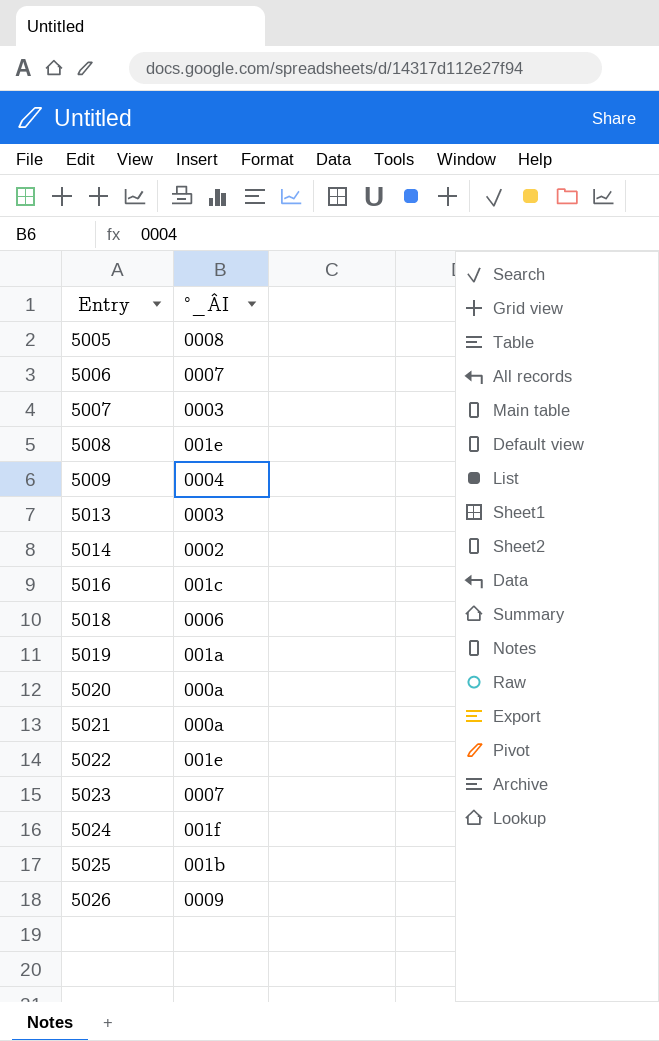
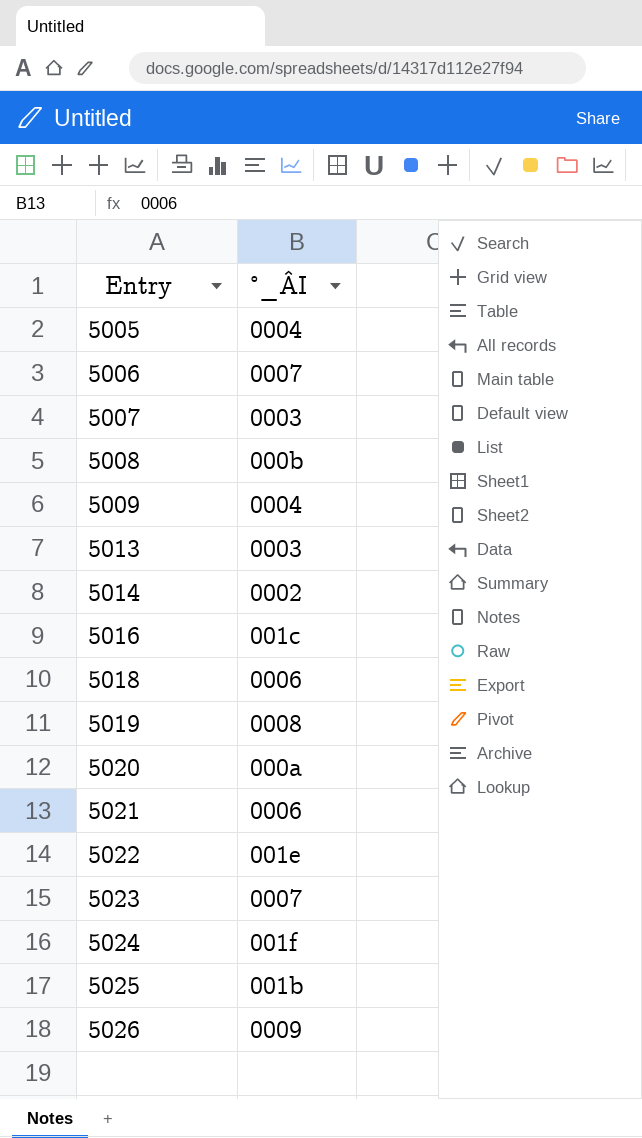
5005 | °_ÂI: 0008 -> 0004
5008 | °_ÂI: 001e -> 000b
5019 | °_ÂI: 001a -> 0008
5021 | °_ÂI: 000a -> 0006

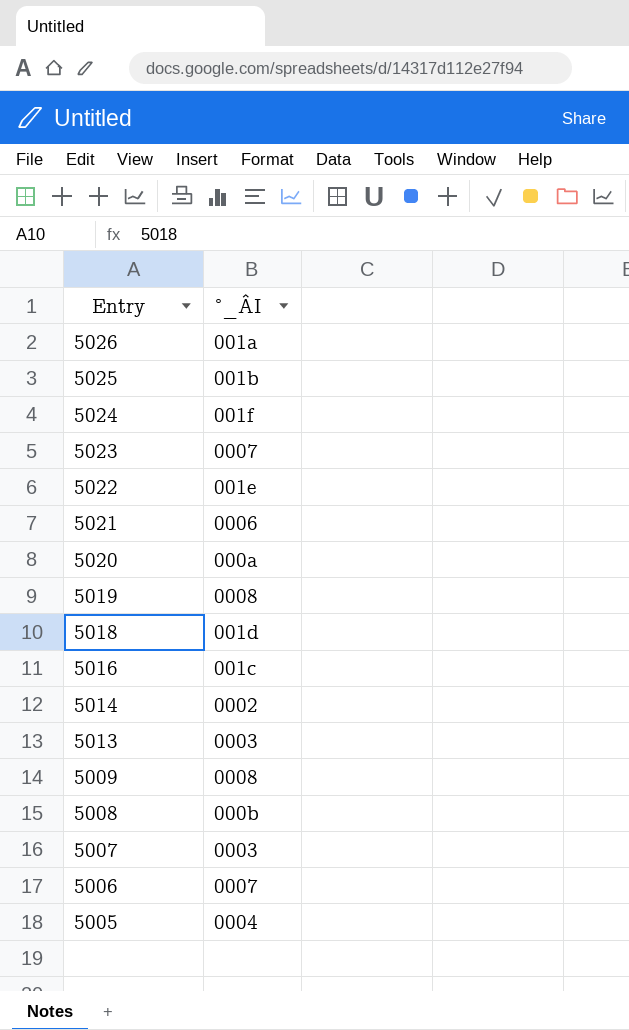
row order: Entry ascending -> Entry descending
5026 | °_ÂI: 0009 -> 001a
5018 | °_ÂI: 0006 -> 001d
5009 | °_ÂI: 0004 -> 0008

